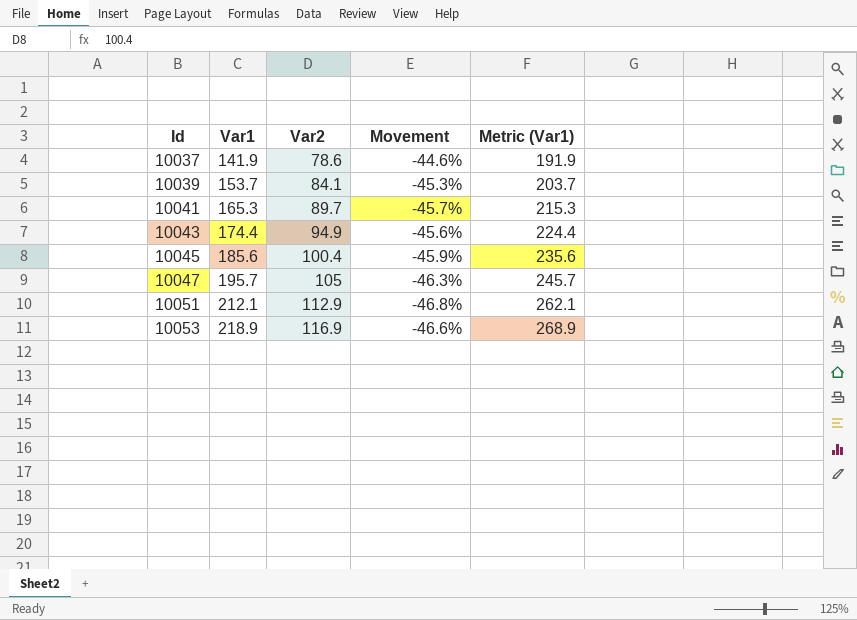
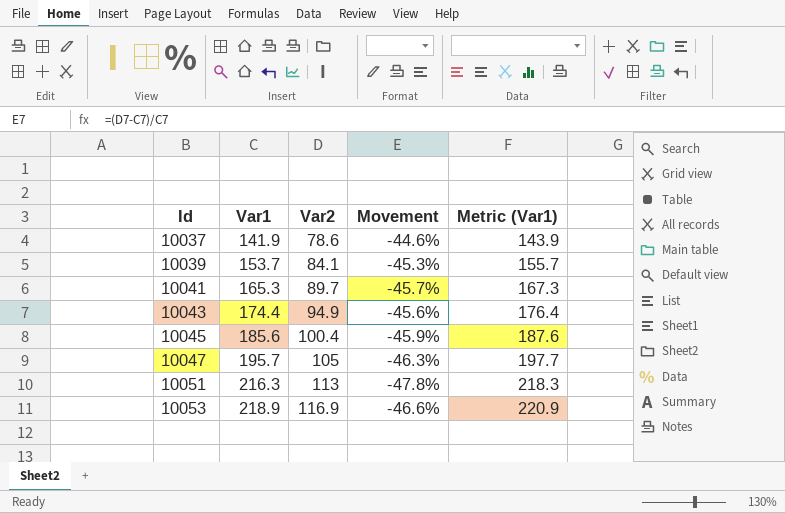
column Metric (Var1) | formula: [Var1] + 50 -> [Var1] + 2
10051 | Var1: 212.1 -> 216.3
10051 | Var2: 112.9 -> 113
10051 | Movement: -46.8% -> -47.8%

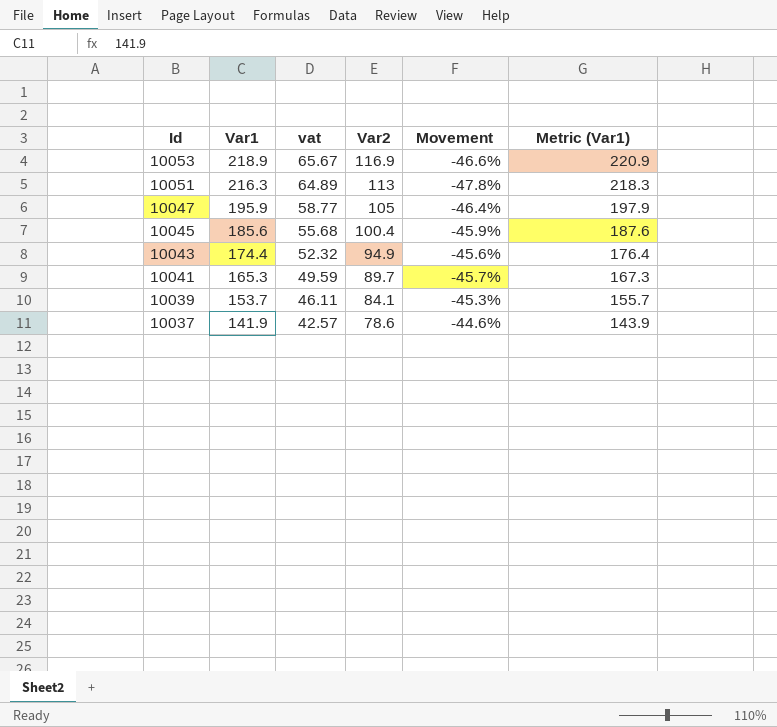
row order: Id ascending -> Id descending
column vat | formula: none -> [Var1] * 0.3
10047 | Var1: 195.7 -> 195.9
10047 | Movement: -46.3% -> -46.4%
10047 | Metric (Var1): 197.7 -> 197.9

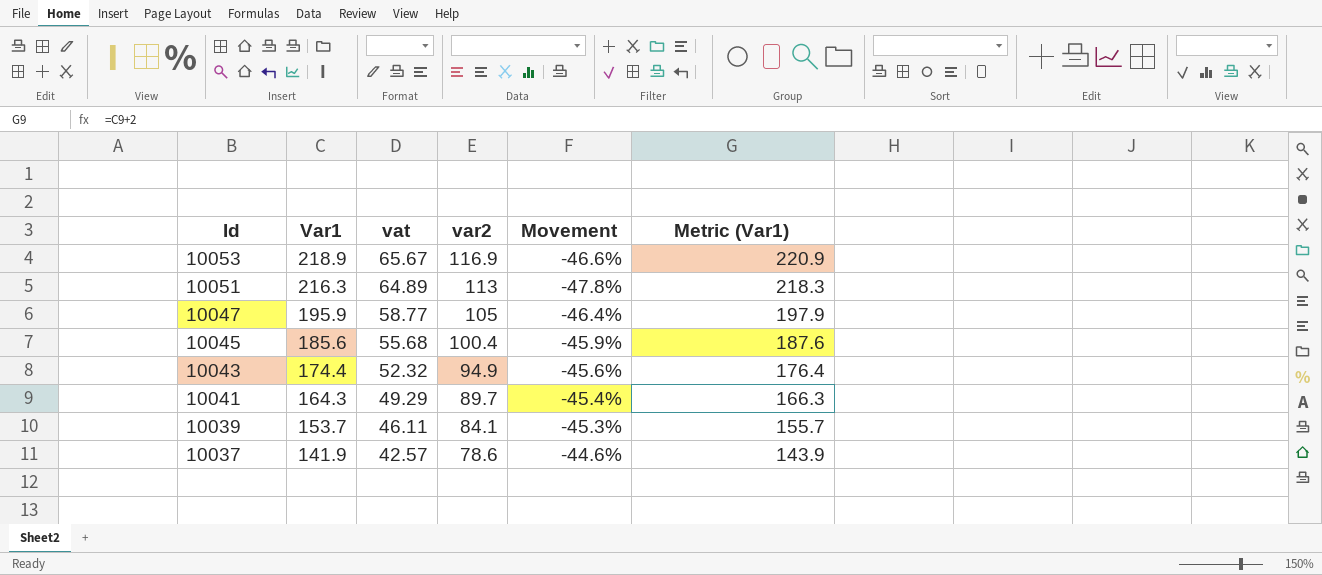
column name: Var2 -> var2
10041 | Var1: 165.3 -> 164.3
10041 | vat: 49.59 -> 49.29
10041 | Movement: -45.7% -> -45.4%
10041 | Metric (Var1): 167.3 -> 166.3

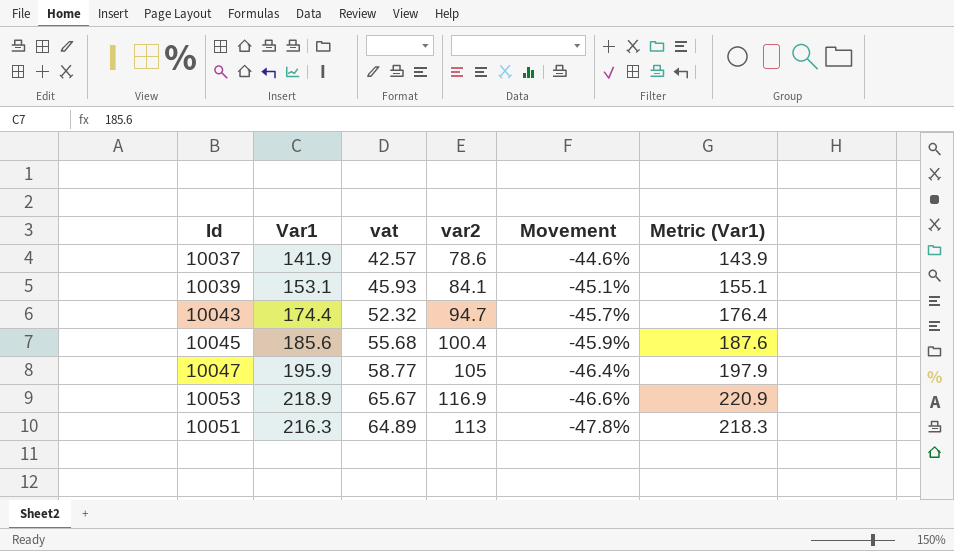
row order: Id descending -> Movement descending
row 10041: 164.3 | 49.29 | 89.7 | -45.4% | 166.3 -> none
10039 | Var1: 153.7 -> 153.1
10039 | vat: 46.11 -> 45.93
10039 | Movement: -45.3% -> -45.1%
10039 | Metric (Var1): 155.7 -> 155.1
10043 | var2: 94.9 -> 94.7
10043 | Movement: -45.6% -> -45.7%

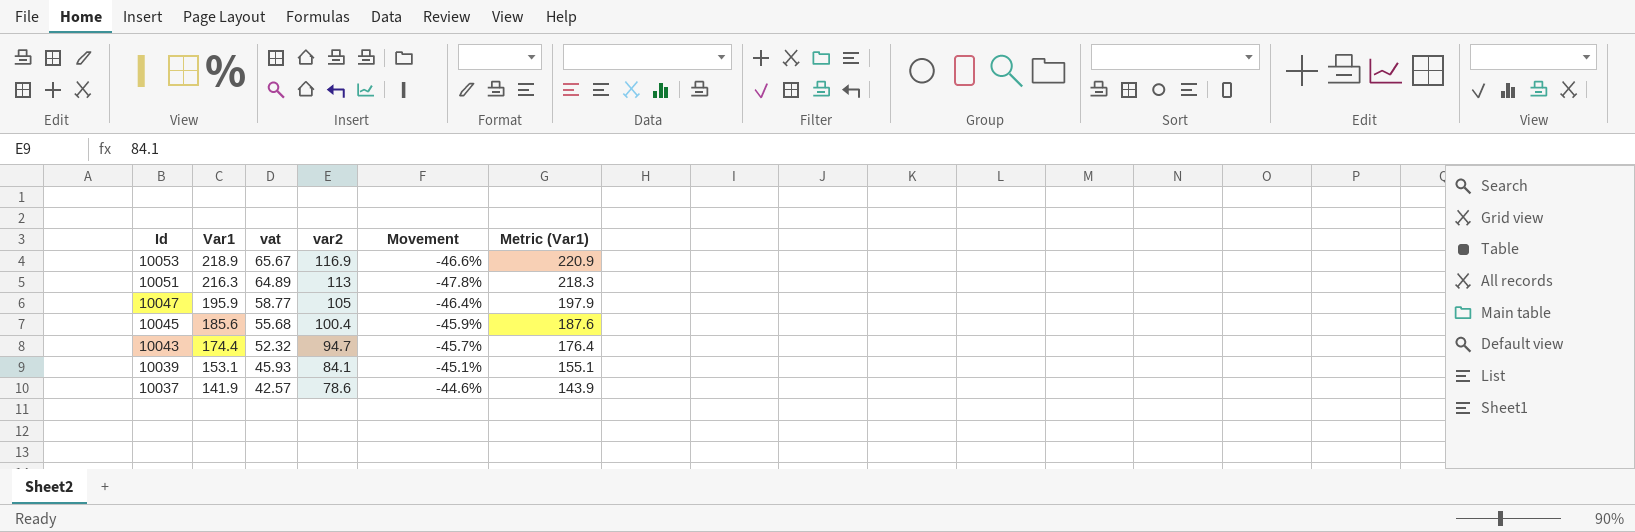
row order: Movement descending -> Id descending

